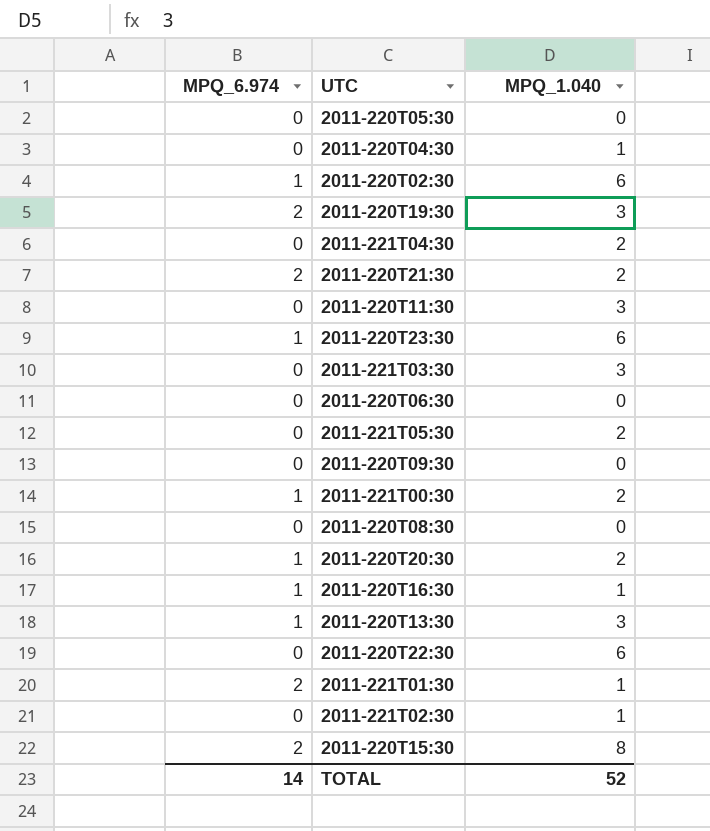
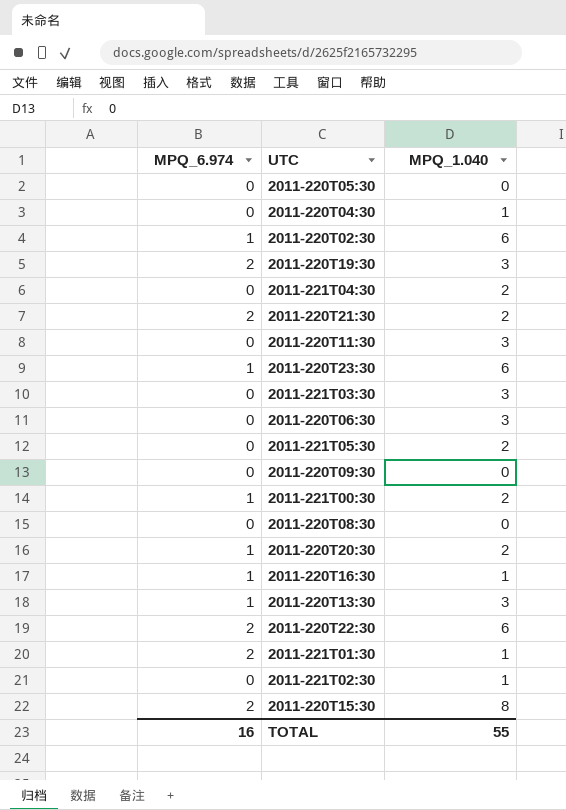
2011-220T06:30 | MPQ_1.040: 0 -> 3
2011-220T22:30 | MPQ_6.974: 0 -> 2
TOTAL | MPQ_6.974: 14 -> 16
TOTAL | MPQ_1.040: 52 -> 55

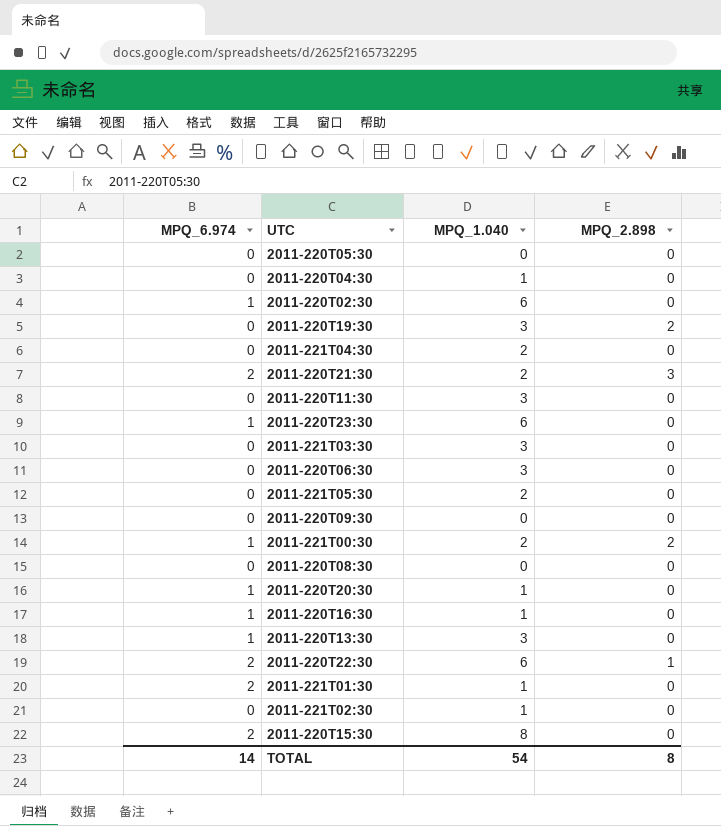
column MPQ_2.898 | position: none -> 4
2011-220T19:30 | MPQ_6.974: 2 -> 0
2011-220T20:30 | MPQ_1.040: 2 -> 1
TOTAL | MPQ_6.974: 16 -> 14
TOTAL | MPQ_1.040: 55 -> 54

